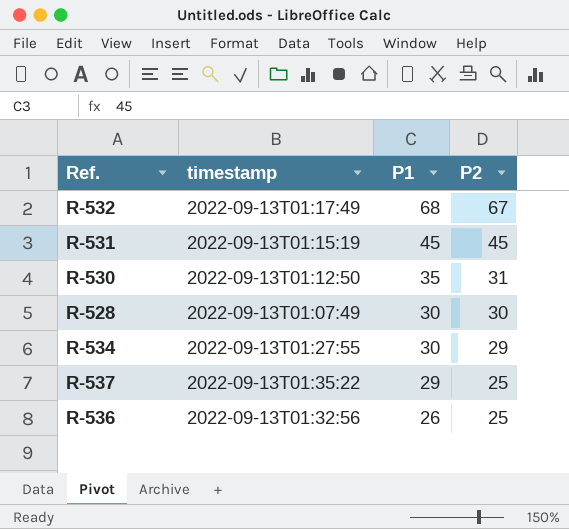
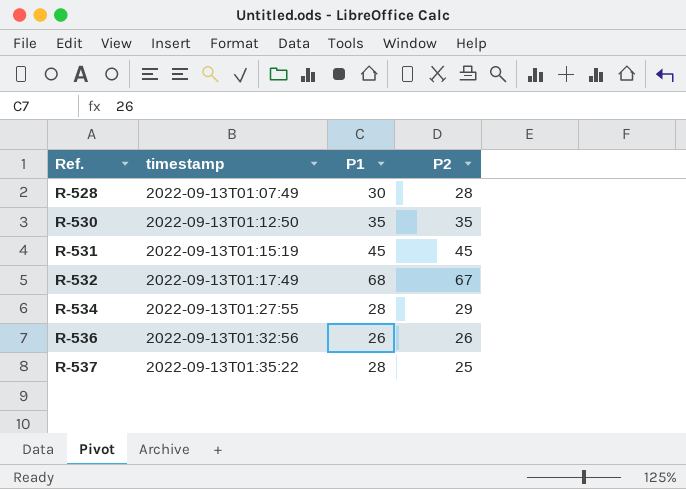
row order: P1 descending -> Ref. ascending
R-528 | P2: 30 -> 28
R-530 | P2: 31 -> 35
R-534 | P1: 30 -> 28
R-536 | P2: 25 -> 26
R-537 | P1: 29 -> 28

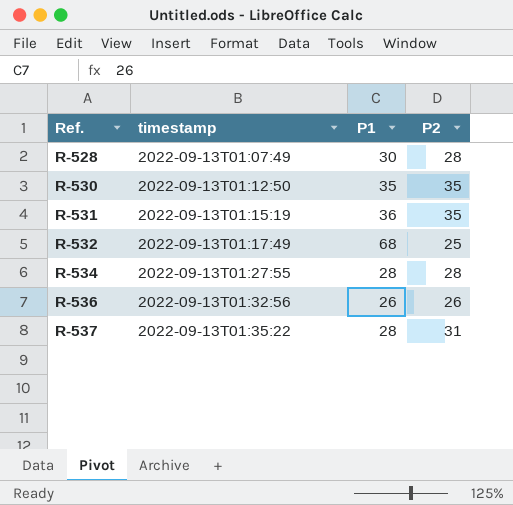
R-531 | P1: 45 -> 36
R-531 | P2: 45 -> 35
R-532 | P2: 67 -> 25
R-534 | P2: 29 -> 28
R-537 | P2: 25 -> 31

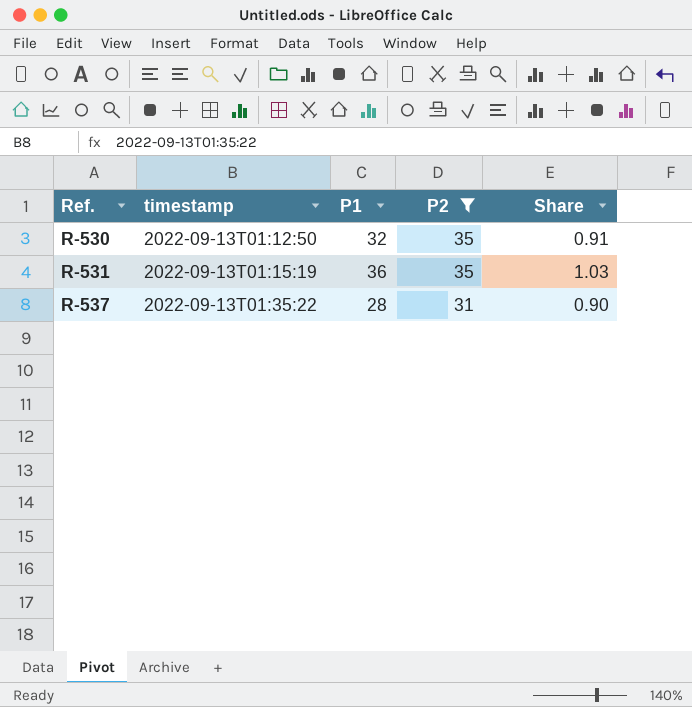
filter: none -> P2 >= 31
column Share | formula: none -> [P1] / [P2]
R-530 | P1: 35 -> 32

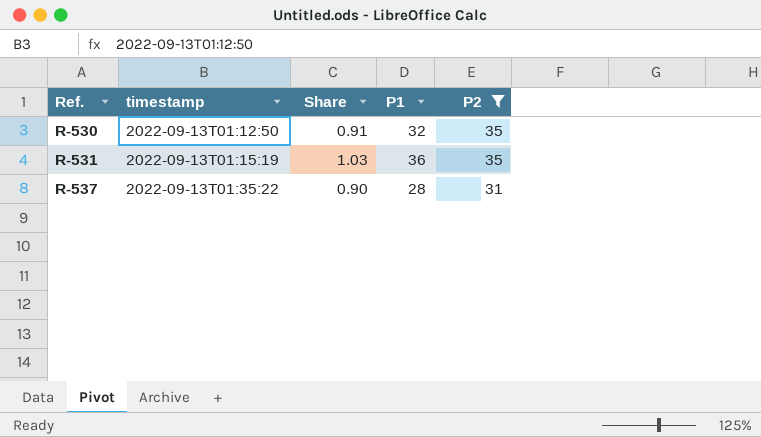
column Share | position: 5 -> 3

